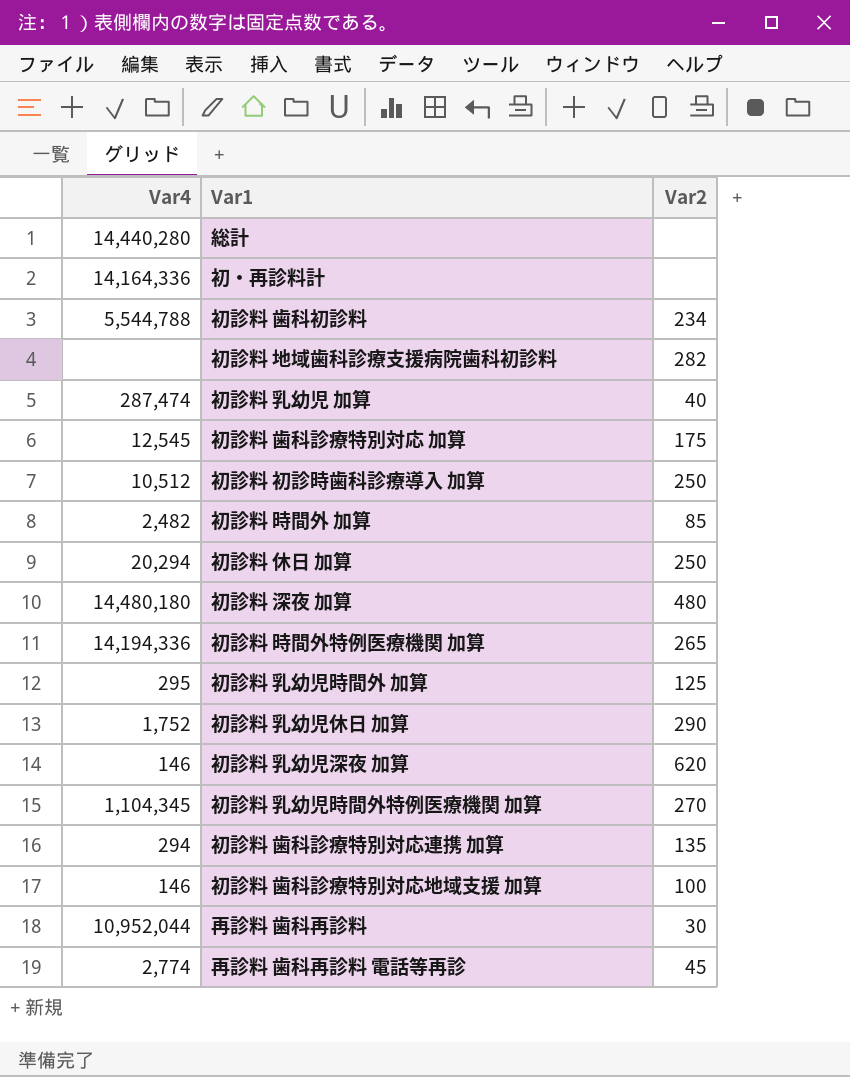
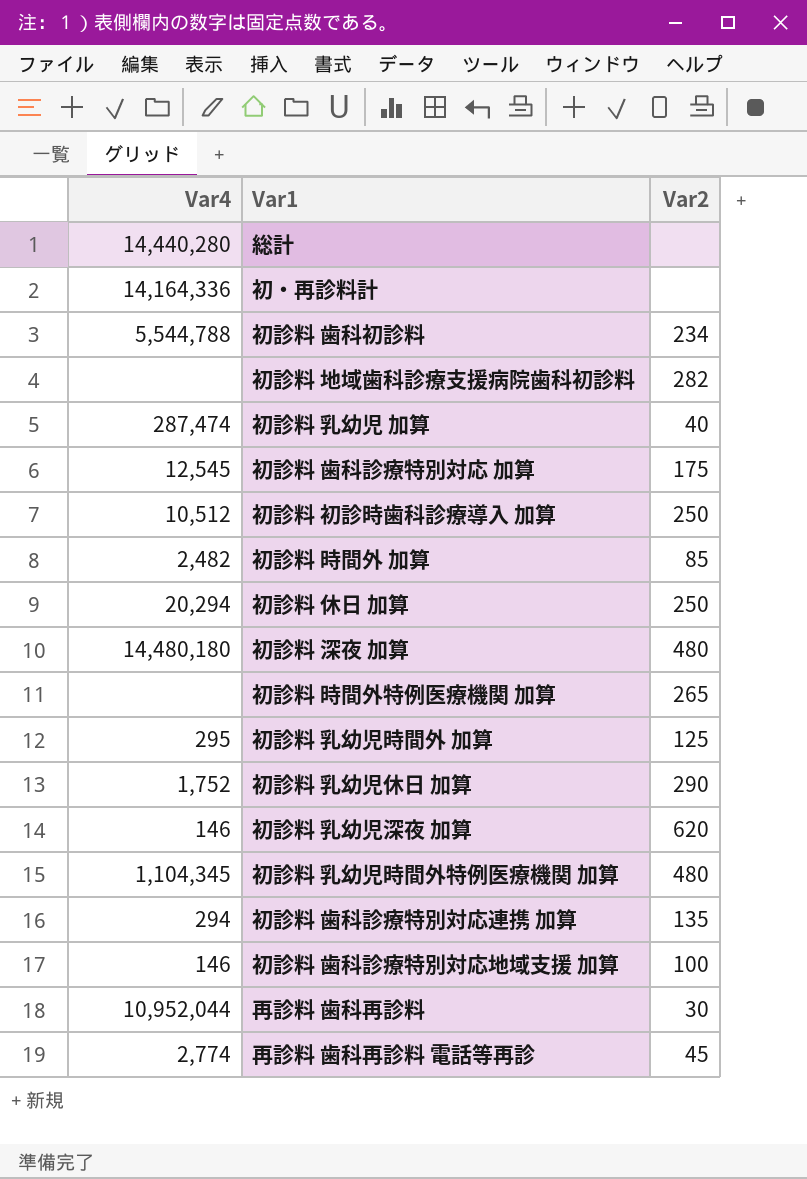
初診料 時間外特例医療機関 加算 | Var4: 14,194,336 -> none
初診料 乳幼児時間外特例医療機関 加算 | Var2: 270 -> 480

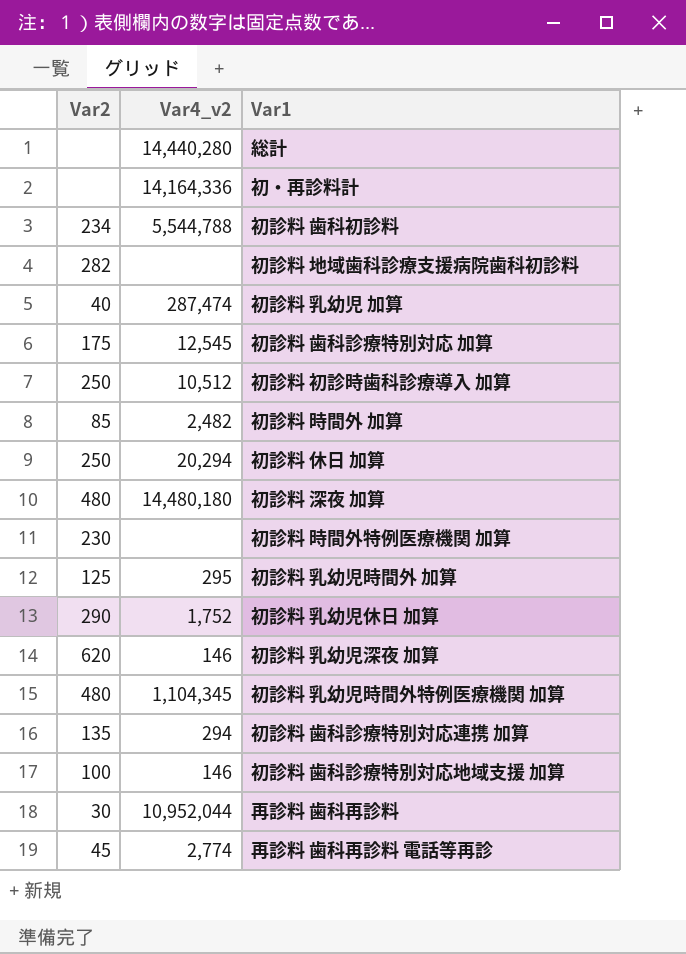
column Var2 | position: 3 -> 1
column name: Var4 -> Var4_v2
初診料 時間外特例医療機関 加算 | Var2: 265 -> 230

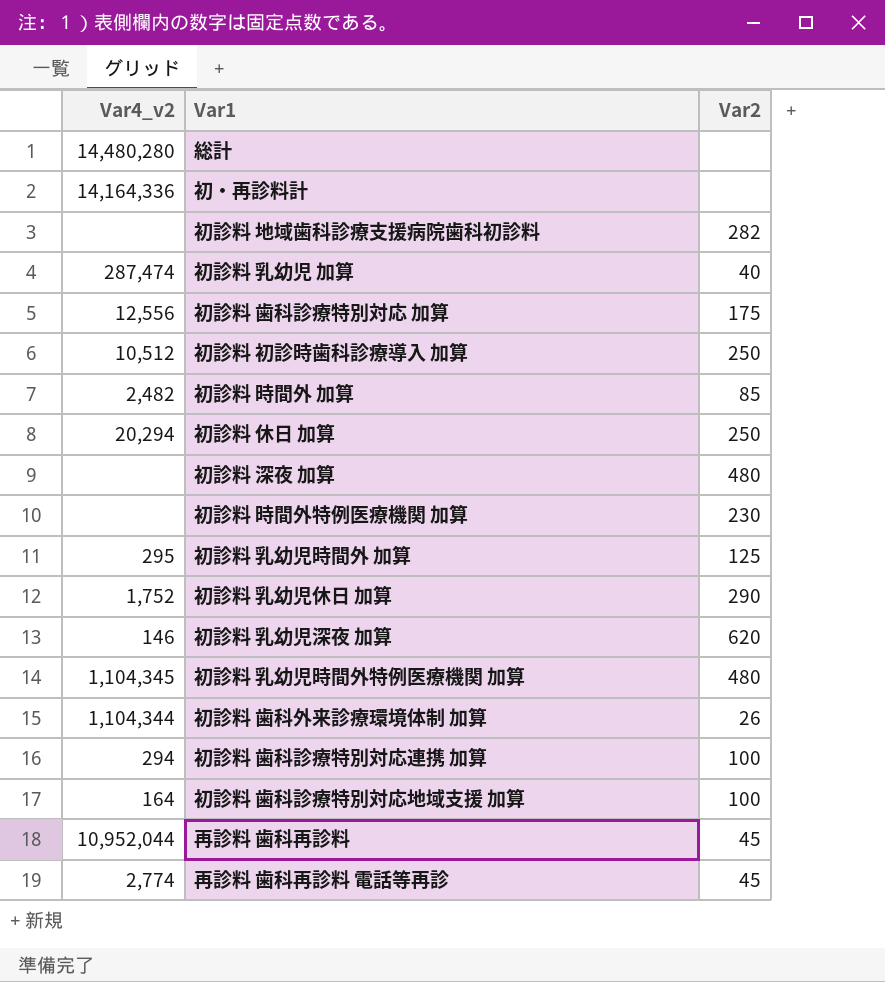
column Var2 | position: 1 -> 3
row 初診料 歯科初診料: 234 | 5,544,788 -> none
総計 | Var4_v2: 14,440,280 -> 14,480,280
初診料 歯科診療特別対応 加算 | Var4_v2: 12,545 -> 12,556
初診料 深夜 加算 | Var4_v2: 14,480,180 -> none
row 初診料 歯科外来診療環境体制 加算: none -> 1,104,344 | 26
初診料 歯科診療特別対応連携 加算 | Var2: 135 -> 100
初診料 歯科診療特別対応地域支援 加算 | Var4_v2: 146 -> 164
再診料 歯科再診料 | Var2: 30 -> 45

